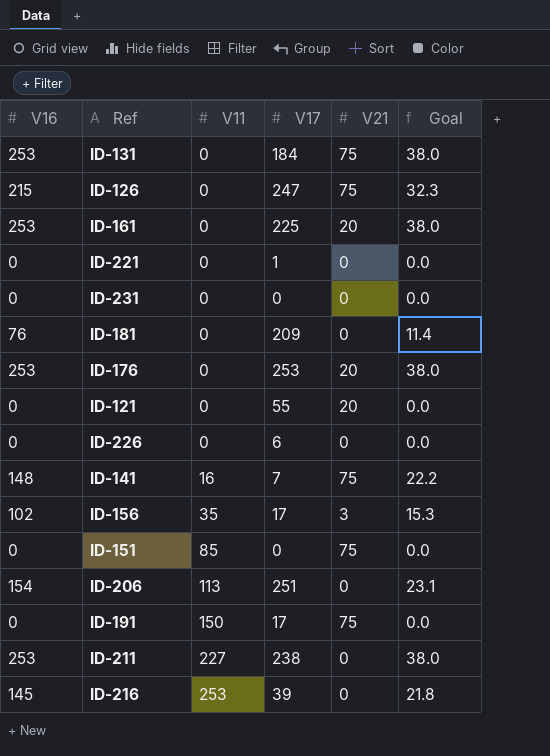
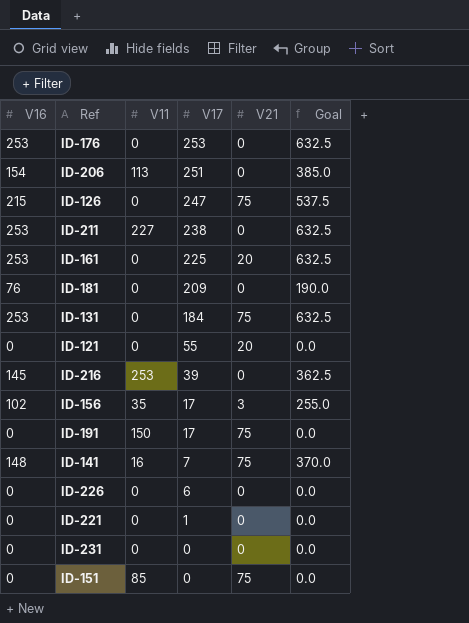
row order: V11 ascending -> V17 descending
column Goal | formula: [V16] * 0.15 -> [V16] * 2.5
ID-176 | V21: 20 -> 0

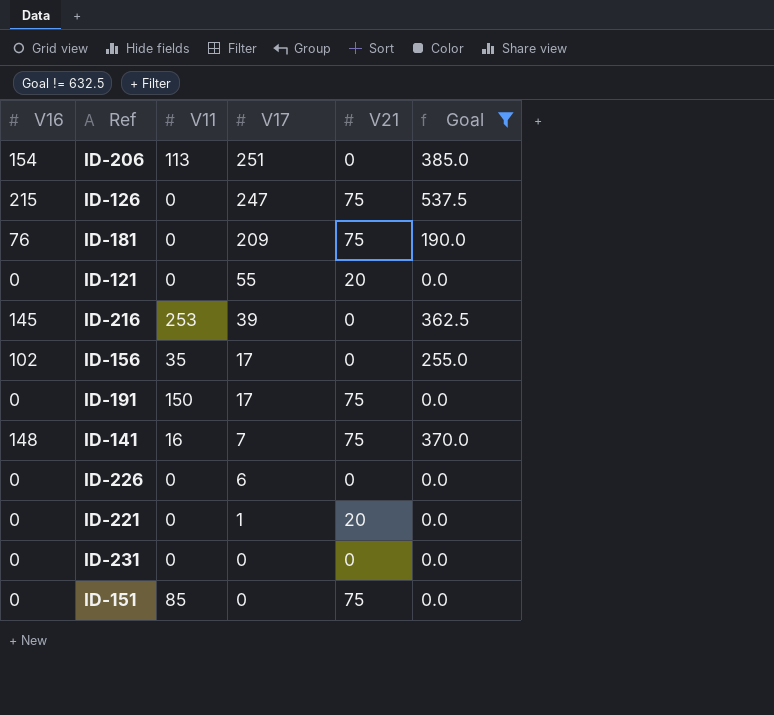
filter: none -> Goal != 632.5
ID-181 | V21: 0 -> 75
ID-156 | V21: 3 -> 0
ID-221 | V21: 0 -> 20

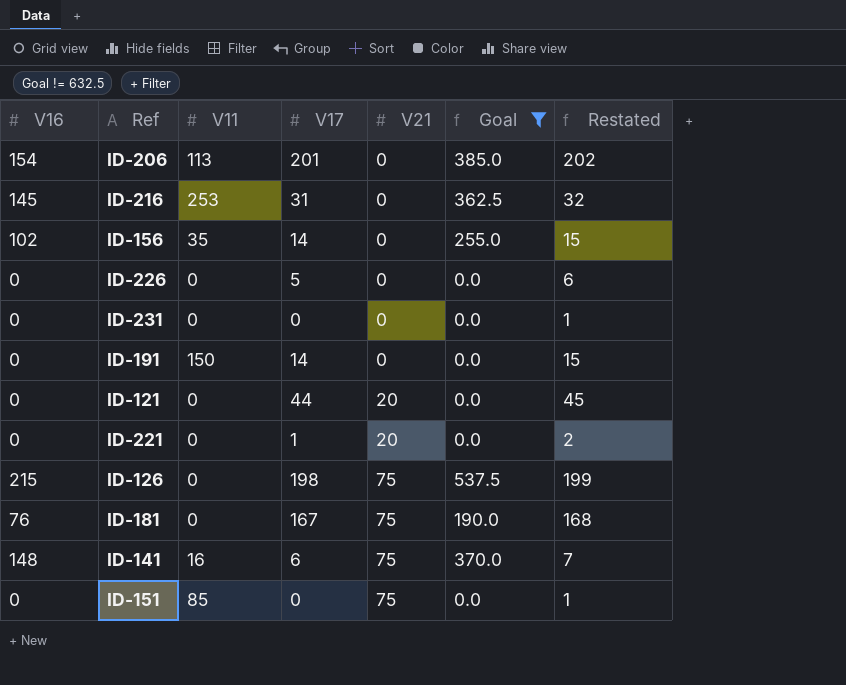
row order: V17 descending -> V21 ascending
column Restated | formula: none -> [V17] + 1
ID-206 | V17: 251 -> 201
ID-216 | V17: 39 -> 31
ID-156 | V17: 17 -> 14
ID-226 | V17: 6 -> 5
ID-191 | V17: 17 -> 14
ID-191 | V21: 75 -> 0
ID-121 | V17: 55 -> 44
ID-126 | V17: 247 -> 198
ID-181 | V17: 209 -> 167
ID-141 | V17: 7 -> 6

